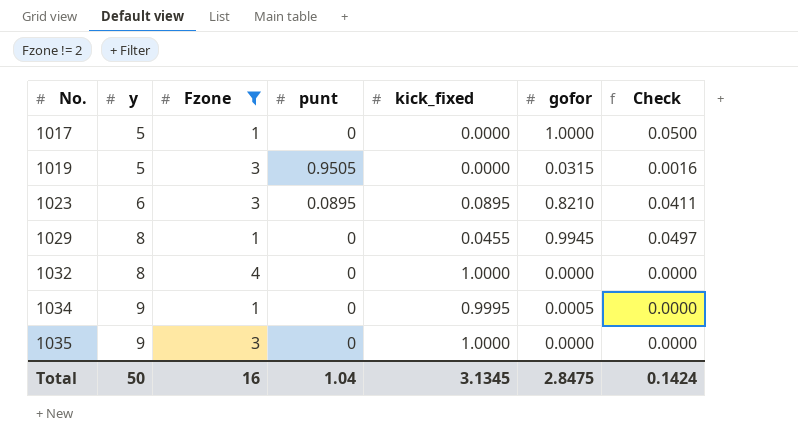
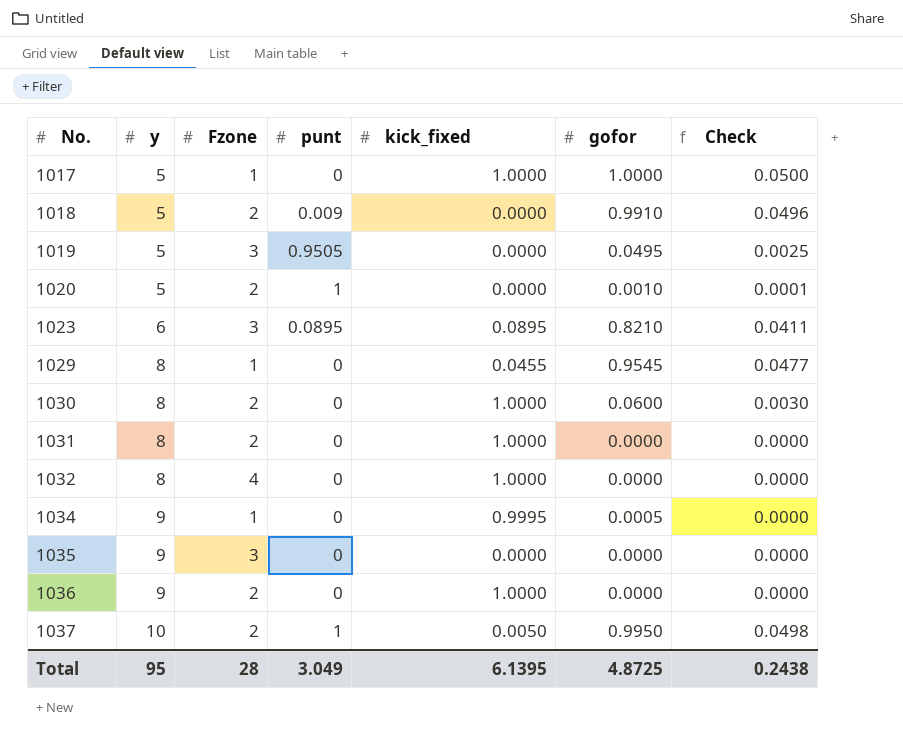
filter: Fzone != 2 -> none
1017 | kick_fixed: 0.0000 -> 1.0000
1019 | gofor: 0.0315 -> 0.0495
1019 | Check: 0.0016 -> 0.0025
1029 | gofor: 0.9945 -> 0.9545
1029 | Check: 0.0497 -> 0.0477
1035 | kick_fixed: 1.0000 -> 0.0000
Total | y: 50 -> 95
Total | Fzone: 16 -> 28
Total | punt: 1.04 -> 3.049
Total | kick_fixed: 3.1345 -> 6.1395
Total | gofor: 2.8475 -> 4.8725
Total | Check: 0.1424 -> 0.2438

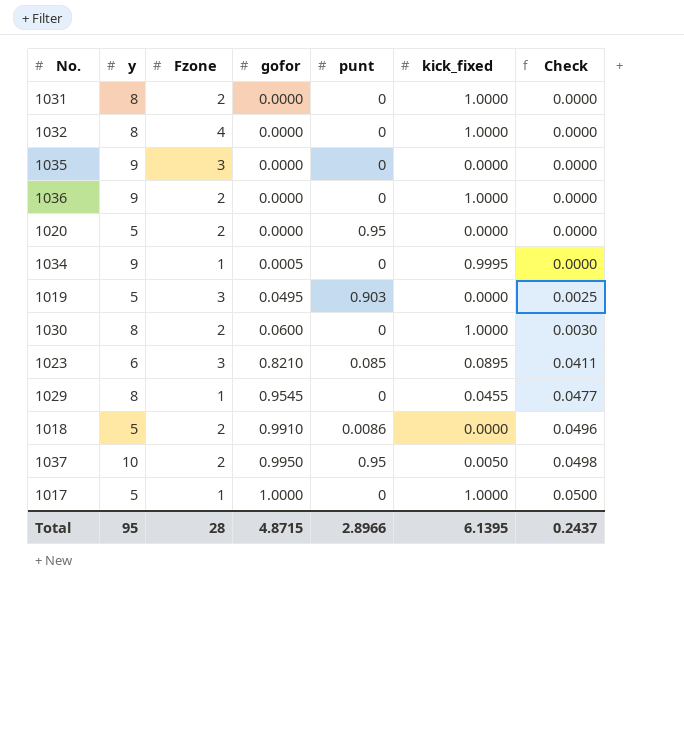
row order: No. ascending -> gofor ascending
column gofor | position: 6 -> 4
1020 | gofor: 0.0010 -> 0.0000
1020 | punt: 1 -> 0.95
1020 | Check: 0.0001 -> 0.0000
1019 | punt: 0.9505 -> 0.903
1023 | punt: 0.0895 -> 0.085
1018 | punt: 0.009 -> 0.0086
1037 | punt: 1 -> 0.95
Total | gofor: 4.8725 -> 4.8715
Total | punt: 3.049 -> 2.8966
Total | Check: 0.2438 -> 0.2437

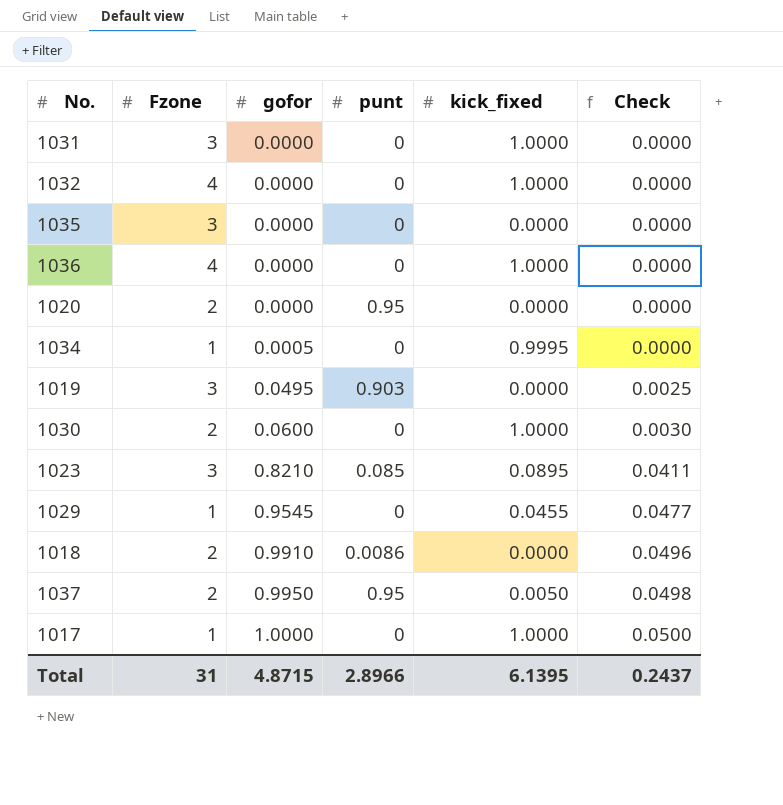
column y | position: 2 -> none
1031 | Fzone: 2 -> 3
1036 | Fzone: 2 -> 4
Total | Fzone: 28 -> 31

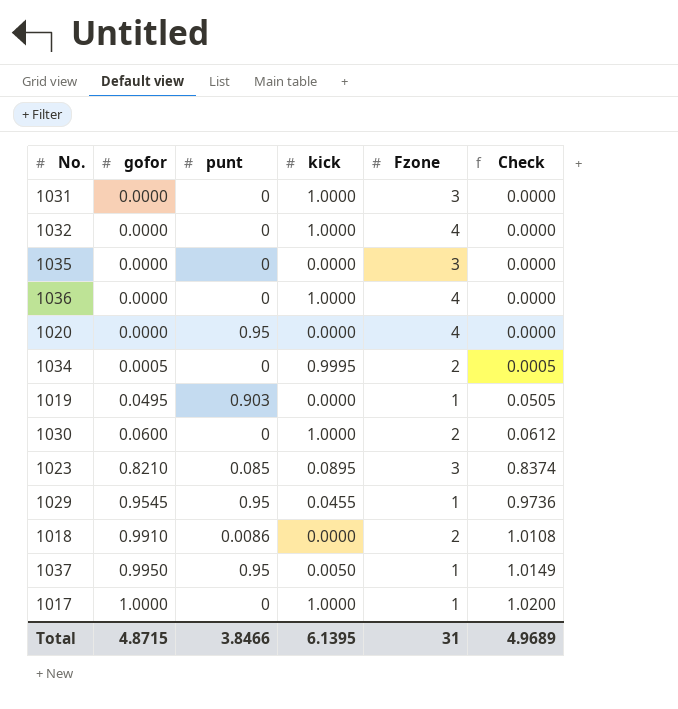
column name: kick_fixed -> kick
column Fzone | position: 2 -> 5
column Check | formula: [gofor] * 0.05 -> [gofor] * 1.02
1020 | Fzone: 2 -> 4
1034 | Fzone: 1 -> 2
1019 | Fzone: 3 -> 1
1029 | punt: 0 -> 0.95
1037 | Fzone: 2 -> 1
Total | punt: 2.8966 -> 3.8466
Total | Check: 0.2437 -> 4.9689

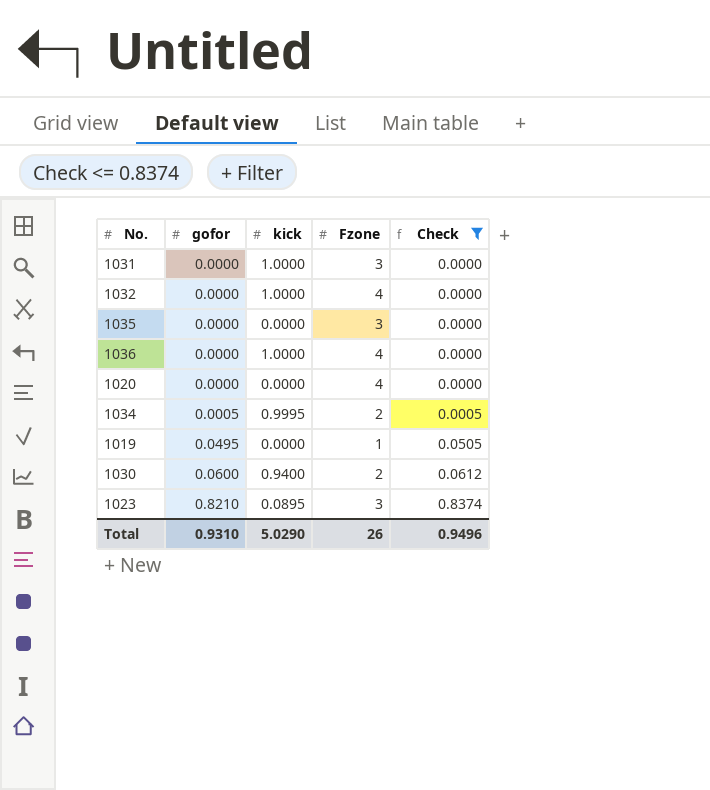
filter: none -> Check <= 0.8374
column punt | position: 3 -> none
1030 | kick: 1.0000 -> 0.9400
Total | gofor: 4.8715 -> 0.9310
Total | kick: 6.1395 -> 5.0290
Total | Fzone: 31 -> 26
Total | Check: 4.9689 -> 0.9496

